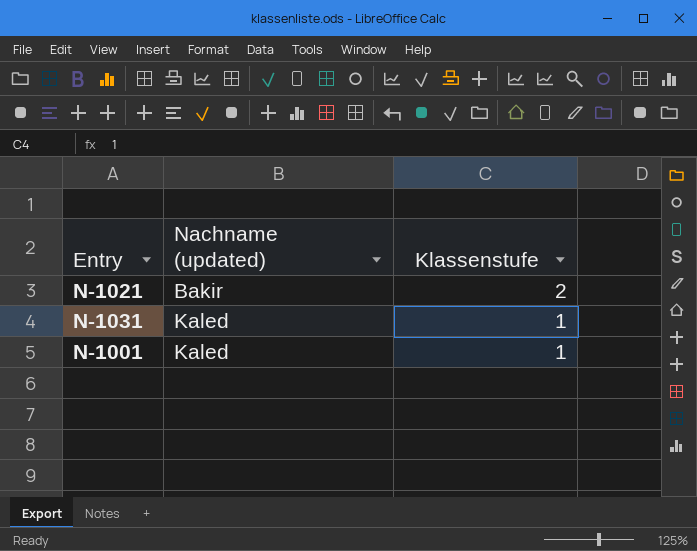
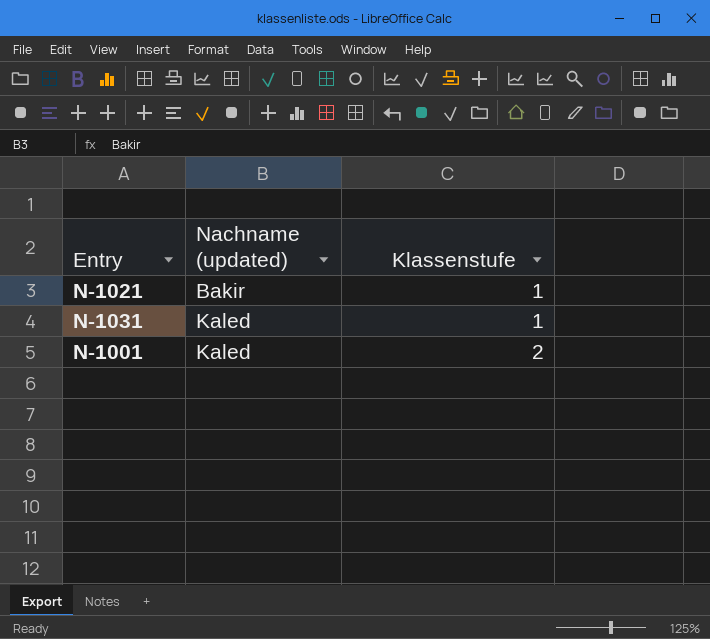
N-1021 | Klassenstufe: 2 -> 1
N-1001 | Klassenstufe: 1 -> 2

